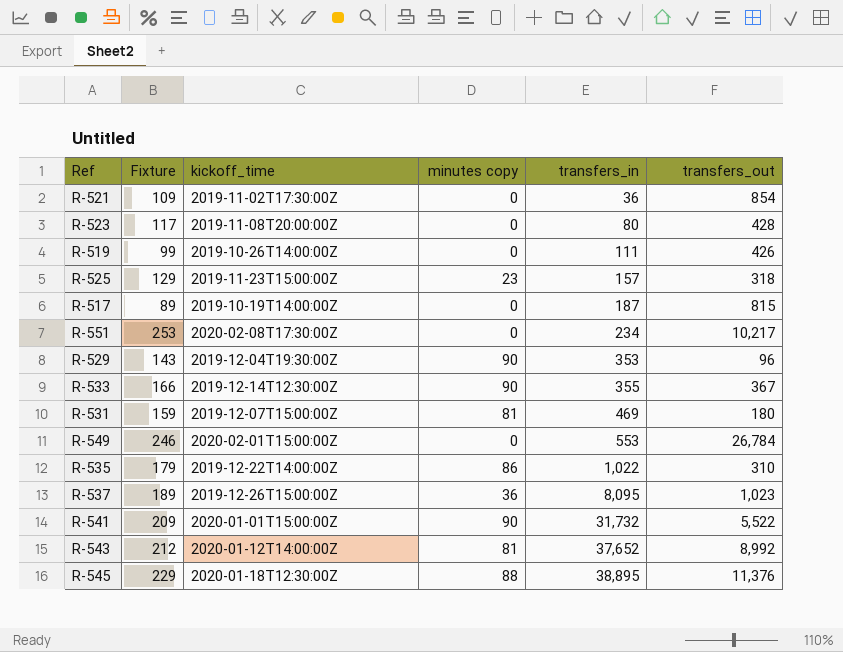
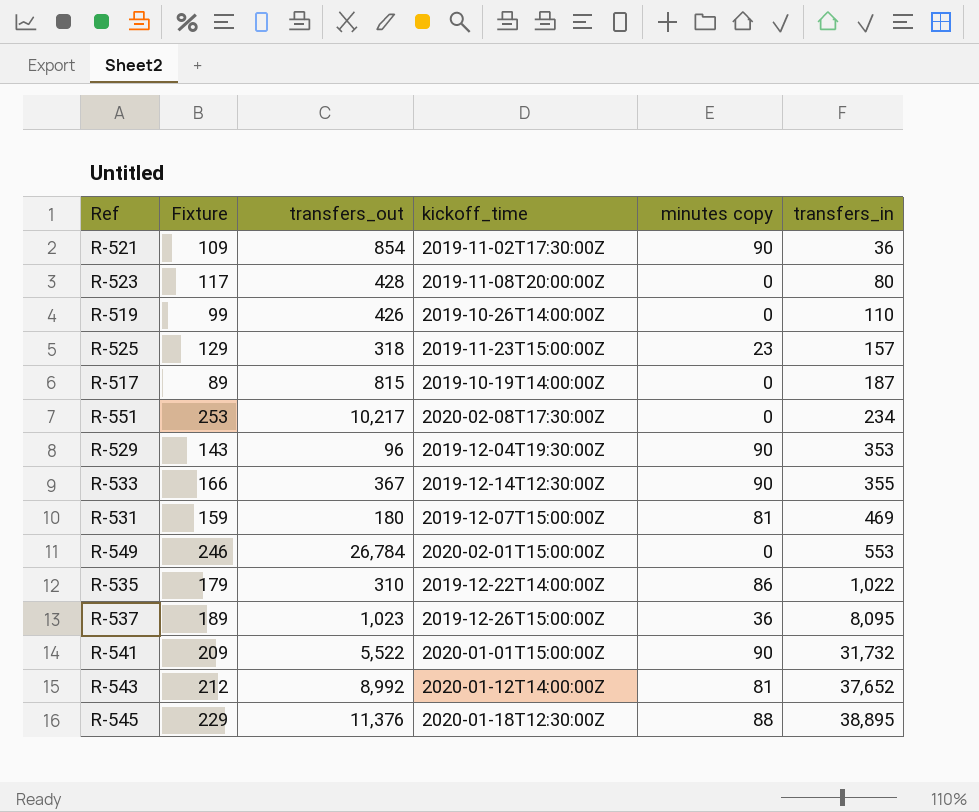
column transfers_out | position: 6 -> 3
R-521 | minutes copy: 0 -> 90
R-519 | transfers_in: 111 -> 110

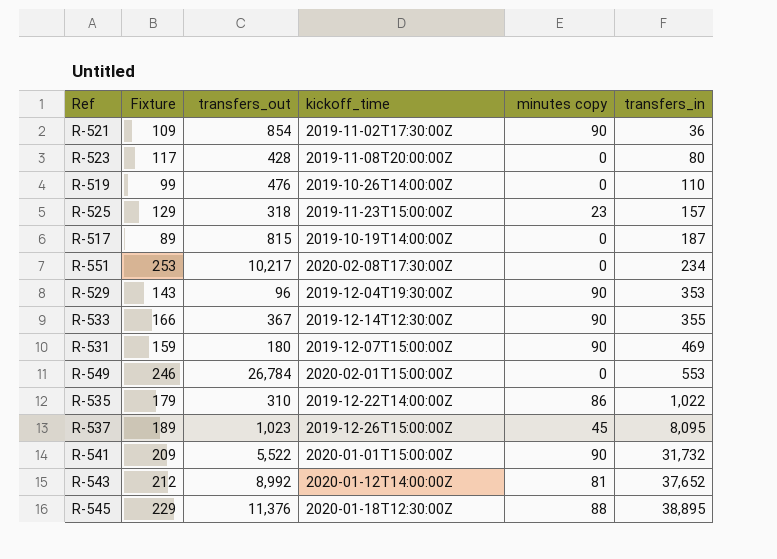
R-519 | transfers_out: 426 -> 476
R-531 | minutes copy: 81 -> 90
R-537 | minutes copy: 36 -> 45

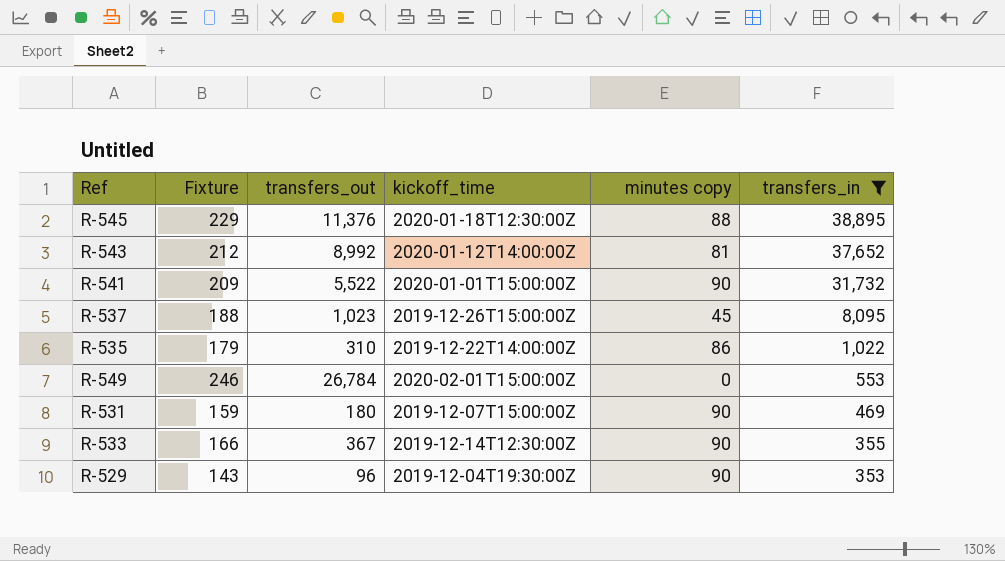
filter: none -> transfers_in >= 353
row order: transfers_in ascending -> transfers_in descending
R-537 | Fixture: 189 -> 188

